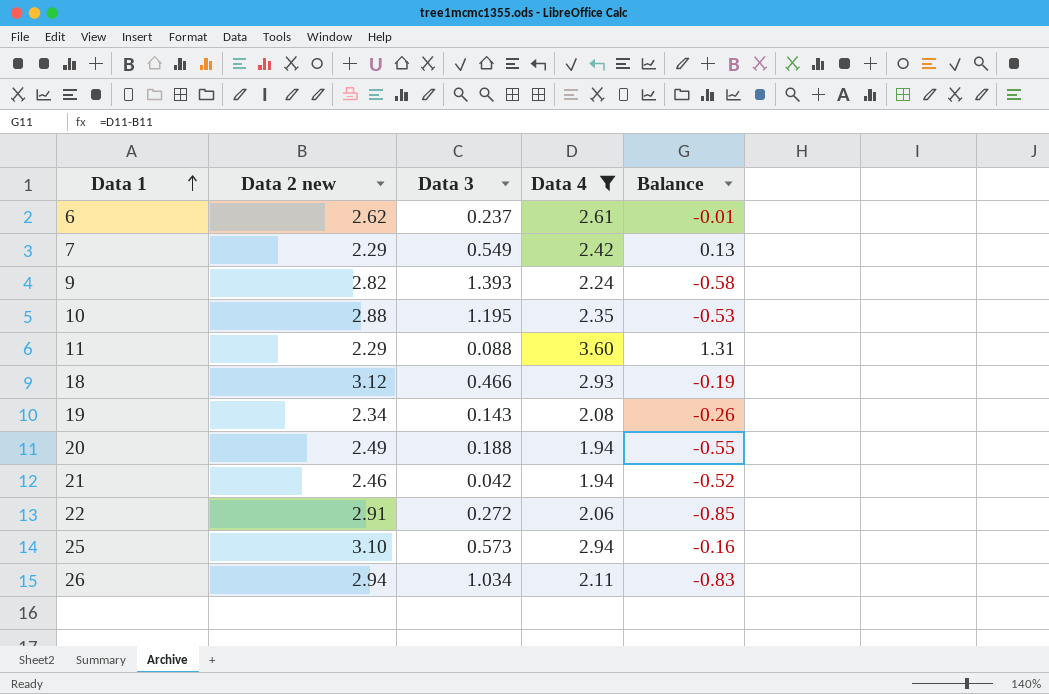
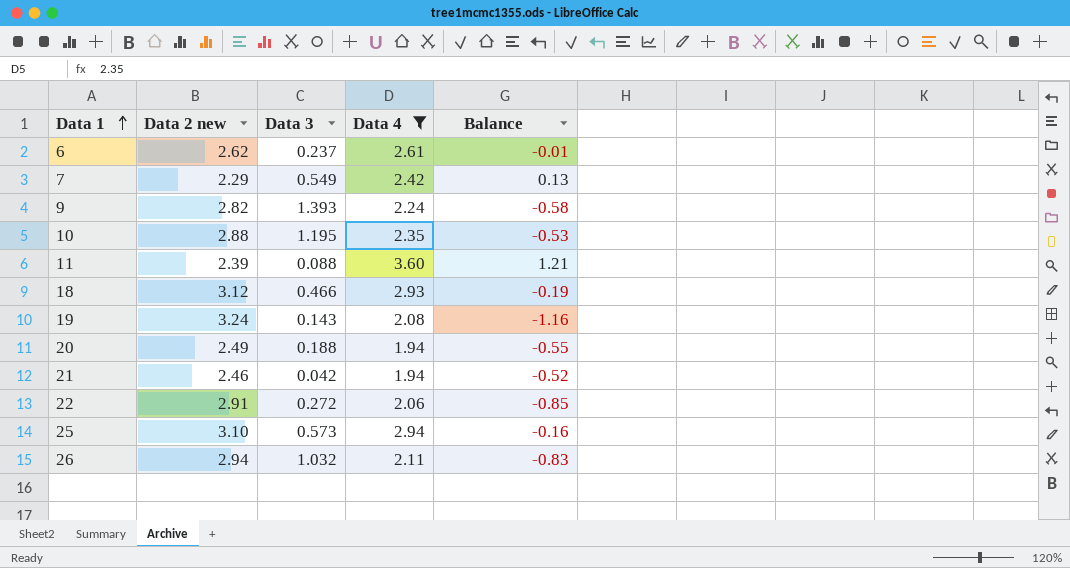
11 | Data 2 new: 2.29 -> 2.39
11 | Balance: 1.31 -> 1.21
19 | Data 2 new: 2.34 -> 3.24
19 | Balance: -0.26 -> -1.16
26 | Data 3: 1.034 -> 1.032

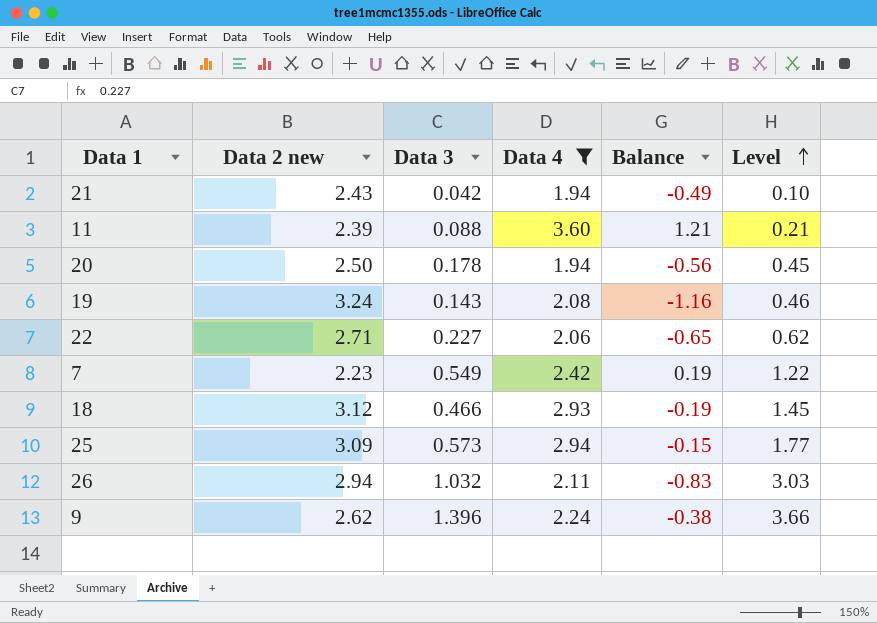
row order: Data 1 ascending -> Level ascending
column Level | formula: none -> [Data 2 new] * [Data 3]
row 6: 2.62 | 0.237 | 2.61 | -0.01 -> none
row 10: 2.88 | 1.195 | 2.35 | -0.53 -> none
21 | Data 2 new: 2.46 -> 2.43
21 | Balance: -0.52 -> -0.49
20 | Data 2 new: 2.49 -> 2.50
20 | Data 3: 0.188 -> 0.178
20 | Balance: -0.55 -> -0.56
22 | Data 2 new: 2.91 -> 2.71
22 | Data 3: 0.272 -> 0.227
22 | Balance: -0.85 -> -0.65
7 | Data 2 new: 2.29 -> 2.23
7 | Balance: 0.13 -> 0.19
25 | Data 2 new: 3.10 -> 3.09
25 | Balance: -0.16 -> -0.15
9 | Data 2 new: 2.82 -> 2.62
9 | Data 3: 1.393 -> 1.396
9 | Balance: -0.58 -> -0.38

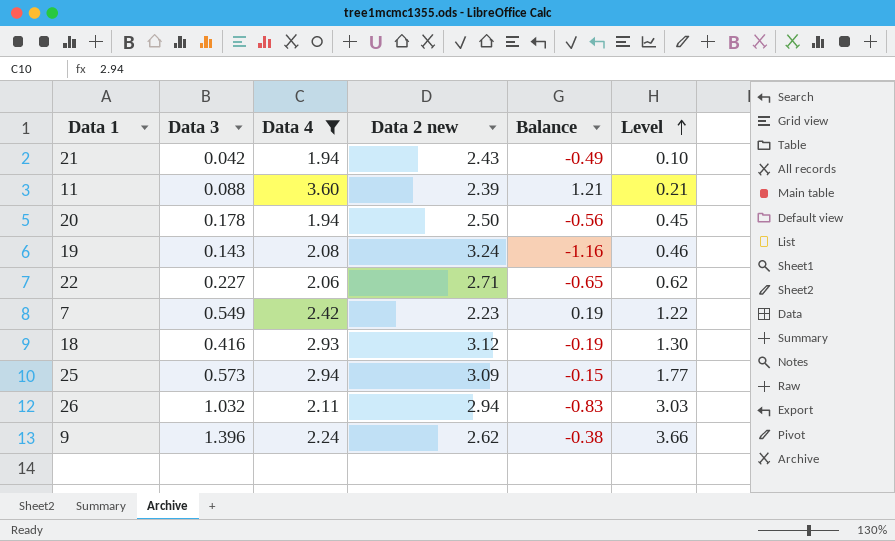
column Data 2 new | position: 2 -> 4
18 | Data 3: 0.466 -> 0.416
18 | Level: 1.45 -> 1.30

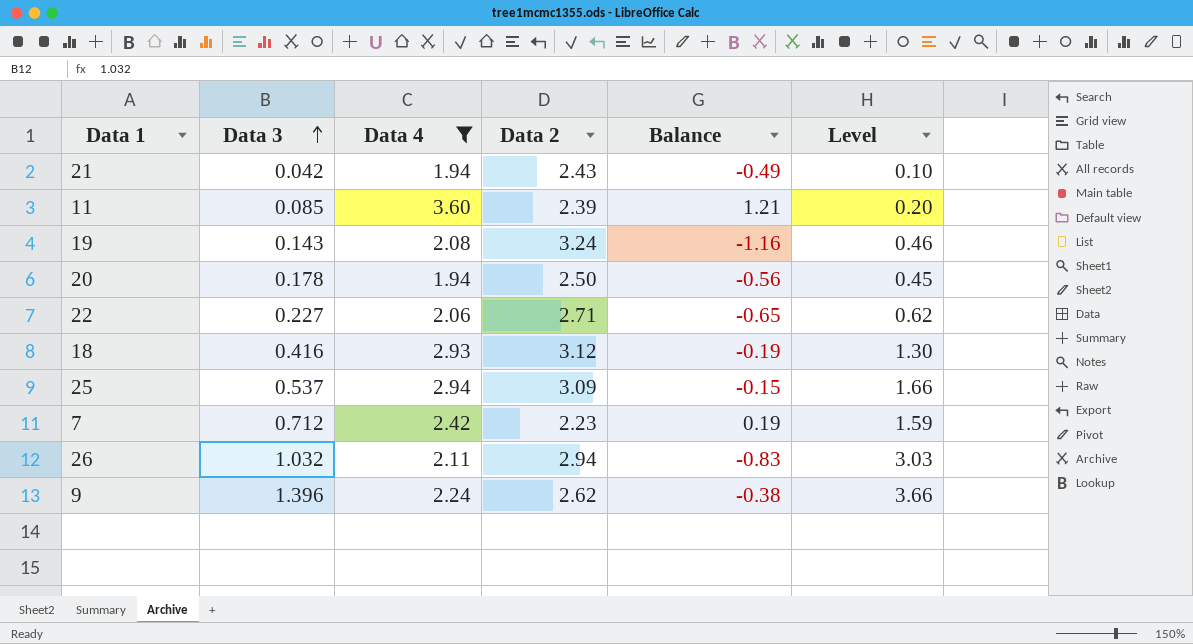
row order: Level ascending -> Data 3 ascending
column name: Data 2 new -> Data 2
11 | Data 3: 0.088 -> 0.085
11 | Level: 0.21 -> 0.20
25 | Data 3: 0.573 -> 0.537
25 | Level: 1.77 -> 1.66
7 | Data 3: 0.549 -> 0.712
7 | Level: 1.22 -> 1.59

